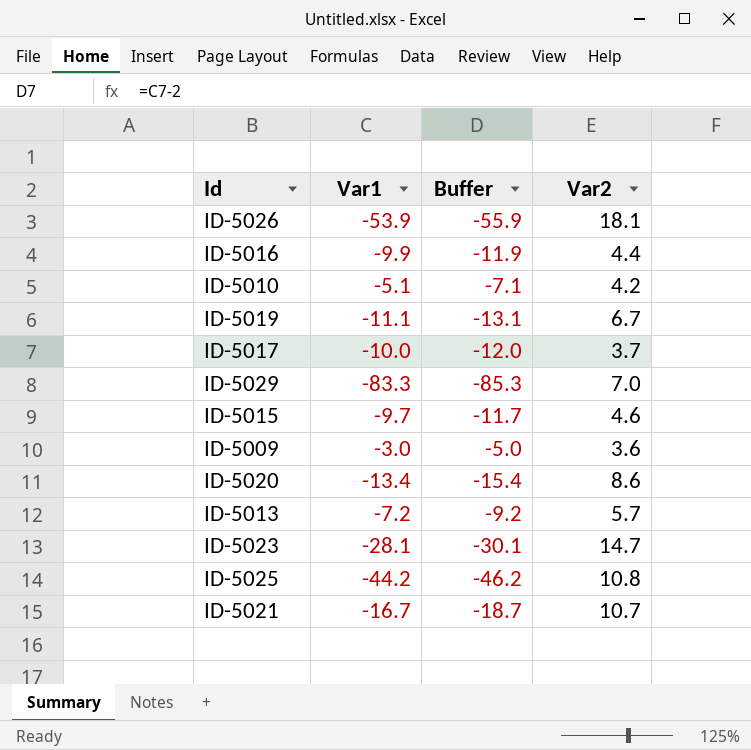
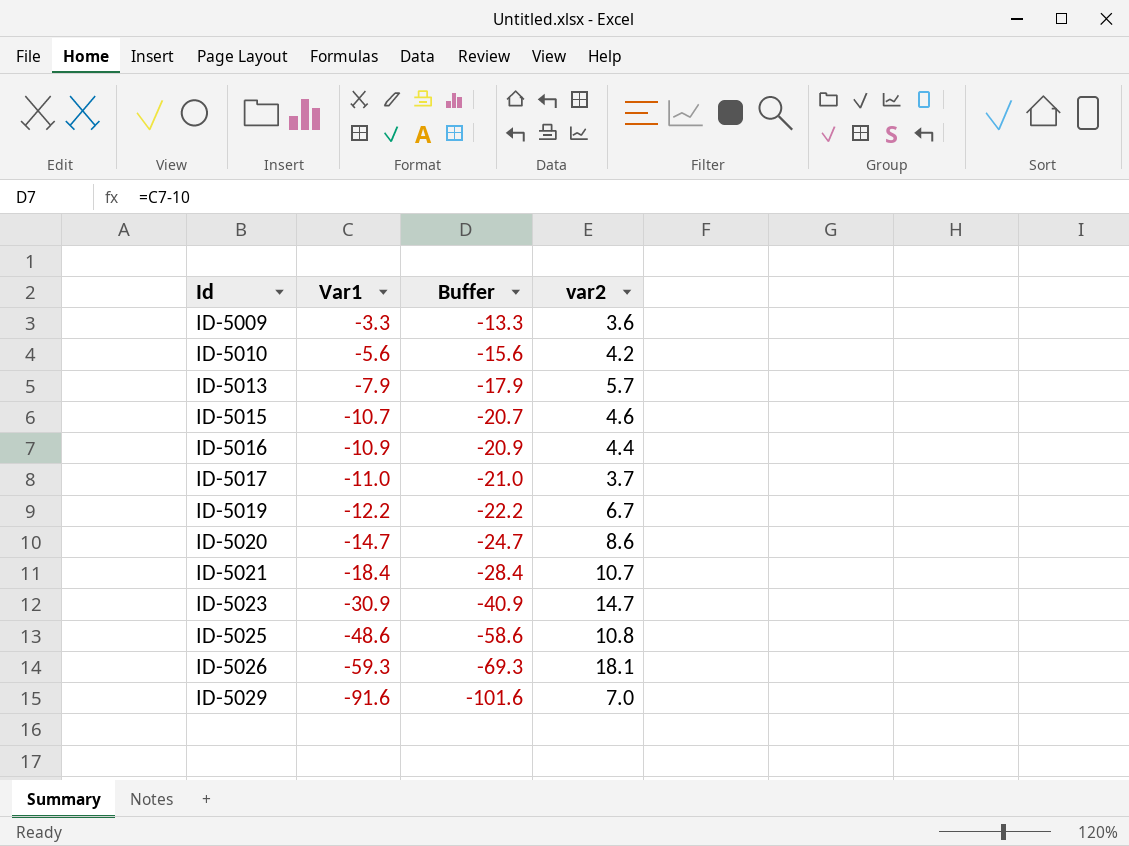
row order: none -> Id ascending
column Buffer | formula: [Var1] - 2 -> [Var1] - 10
column name: Var2 -> var2
ID-5009 | Var1: -3.0 -> -3.3
ID-5010 | Var1: -5.1 -> -5.6
ID-5013 | Var1: -7.2 -> -7.9
ID-5015 | Var1: -9.7 -> -10.7
ID-5016 | Var1: -9.9 -> -10.9
ID-5017 | Var1: -10.0 -> -11.0
ID-5019 | Var1: -11.1 -> -12.2
ID-5020 | Var1: -13.4 -> -14.7
ID-5021 | Var1: -16.7 -> -18.4
ID-5023 | Var1: -28.1 -> -30.9
ID-5025 | Var1: -44.2 -> -48.6
ID-5026 | Var1: -53.9 -> -59.3
ID-5029 | Var1: -83.3 -> -91.6

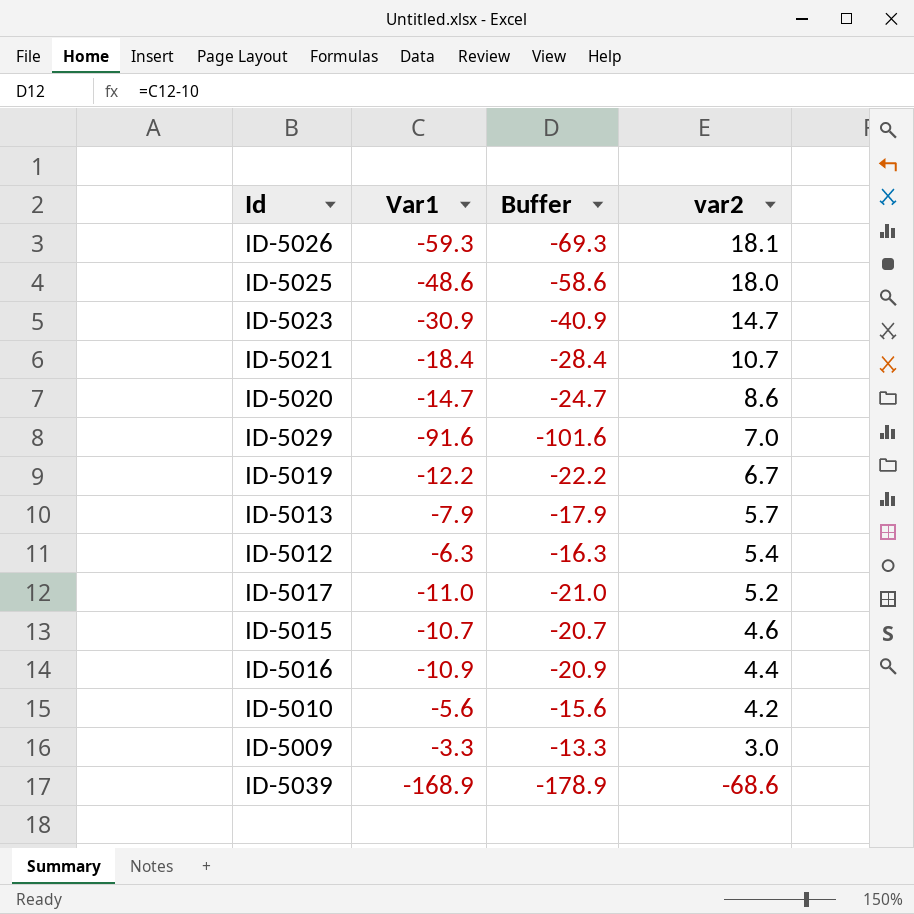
row order: Id ascending -> var2 descending
ID-5025 | var2: 10.8 -> 18.0
row ID-5012: none -> -6.3 | -16.3 | 5.4
ID-5017 | var2: 3.7 -> 5.2
ID-5009 | var2: 3.6 -> 3.0
row ID-5039: none -> -168.9 | -178.9 | -68.6

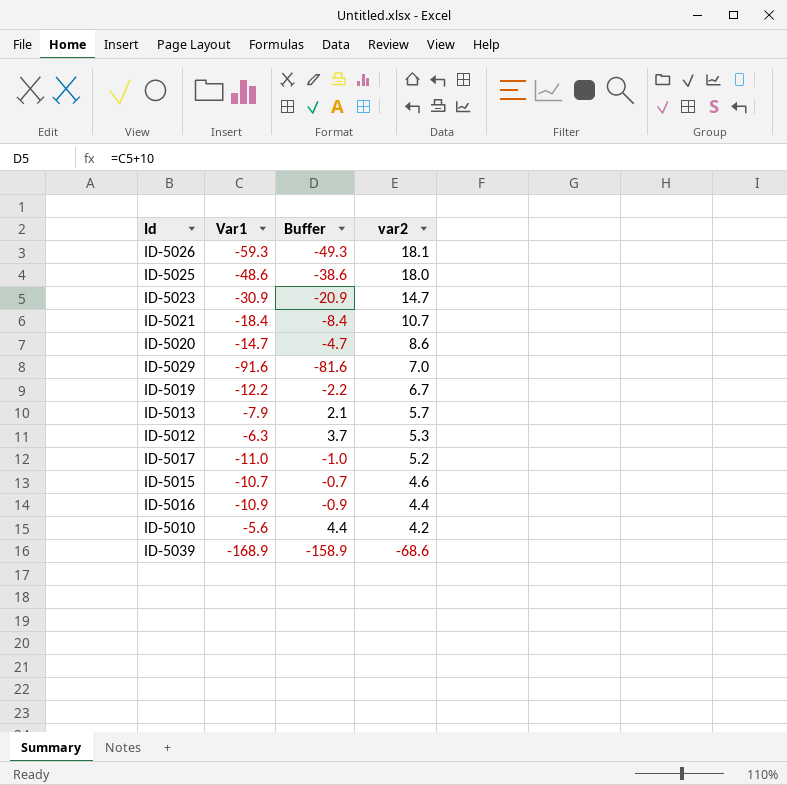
column Buffer | formula: [Var1] - 10 -> [Var1] + 10
row ID-5009: -3.3 | -13.3 | 3.0 -> none
ID-5012 | var2: 5.4 -> 5.3

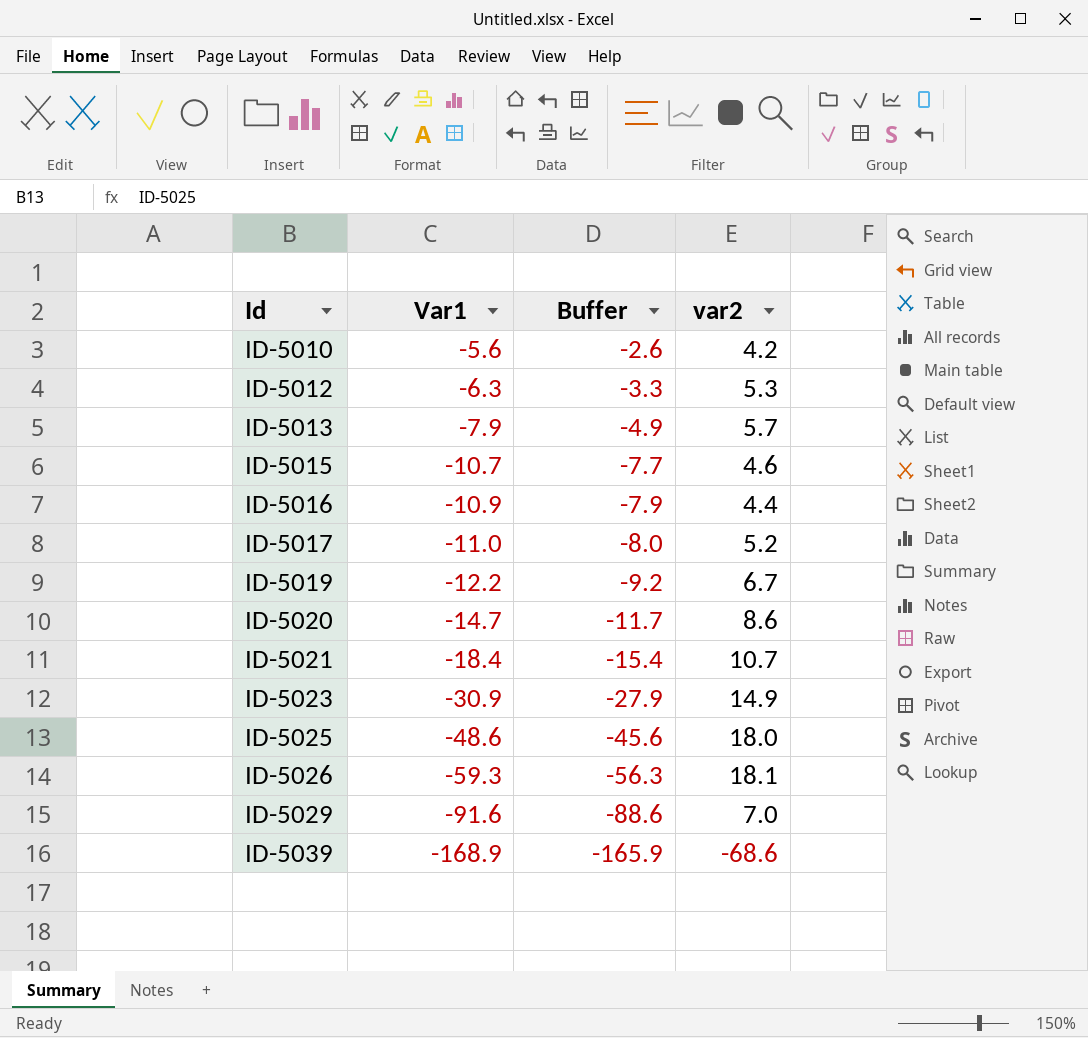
row order: var2 descending -> Id ascending
column Buffer | formula: [Var1] + 10 -> [Var1] + 3
ID-5023 | var2: 14.7 -> 14.9

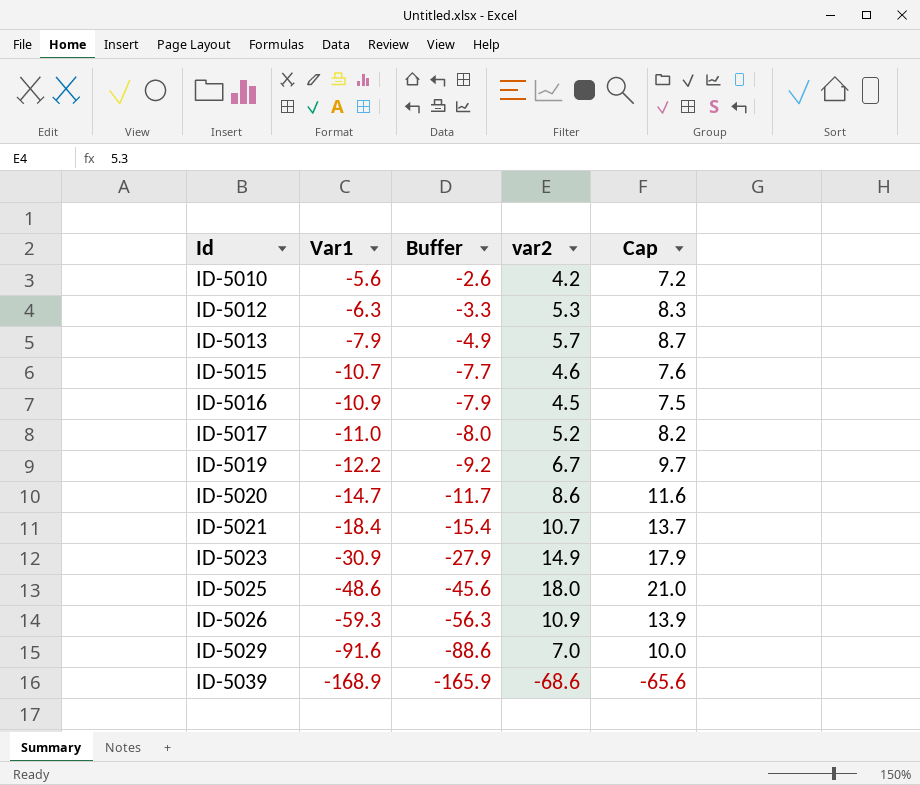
column Cap | formula: none -> [var2] + 3
ID-5016 | var2: 4.4 -> 4.5
ID-5026 | var2: 18.1 -> 10.9

